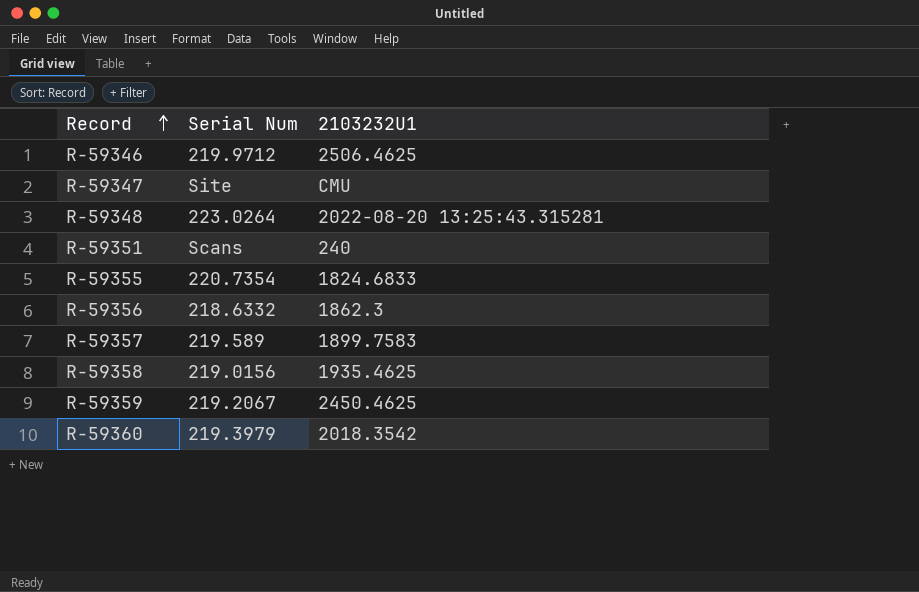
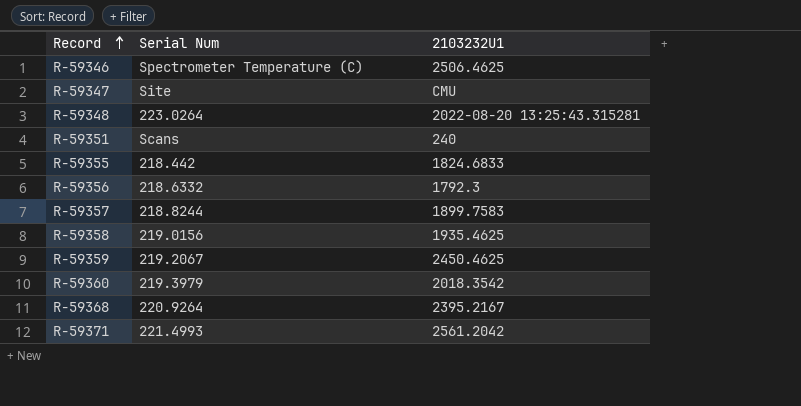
R-59346 | Serial Num: 219.9712 -> Spectrometer Temperature (C)
R-59355 | Serial Num: 220.7354 -> 218.442
R-59356 | 2103232U1: 1862.3 -> 1792.3
R-59357 | Serial Num: 219.589 -> 218.8244
row R-59368: none -> 220.9264 | 2395.2167
row R-59371: none -> 221.4993 | 2561.2042

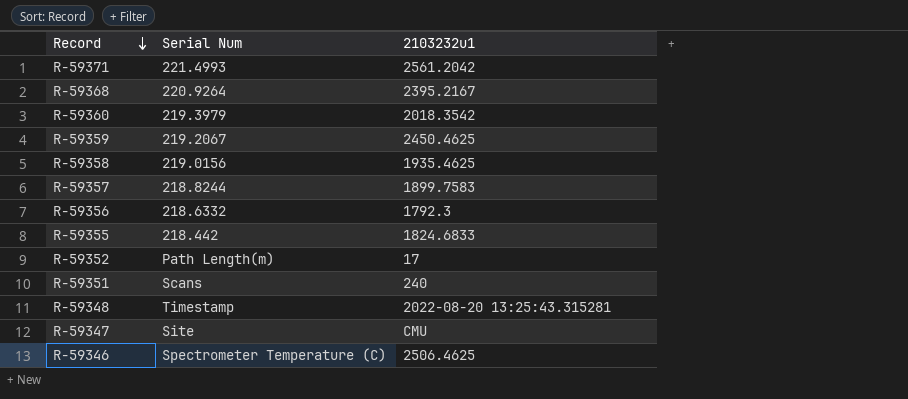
row order: Record ascending -> Record descending
column name: 2103232U1 -> 2103232u1
row R-59352: none -> Path Length(m) | 17
R-59348 | Serial Num: 223.0264 -> Timestamp

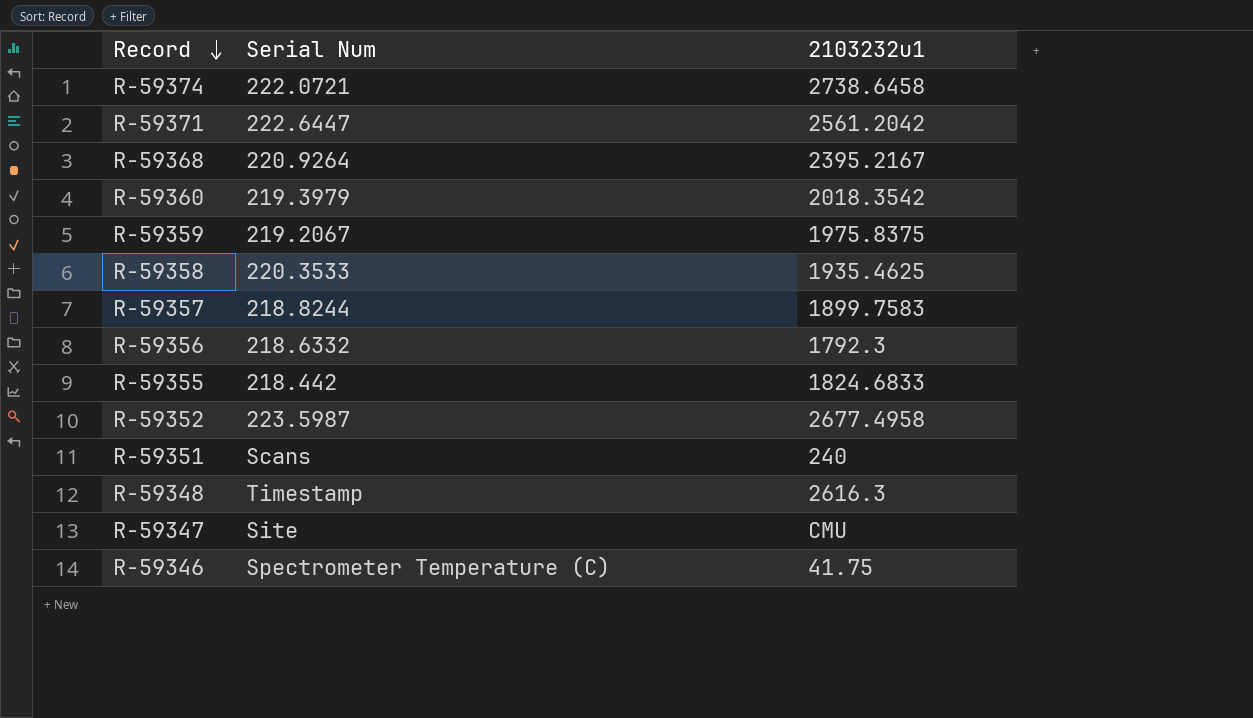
row R-59374: none -> 222.0721 | 2738.6458
R-59371 | Serial Num: 221.4993 -> 222.6447
R-59359 | 2103232u1: 2450.4625 -> 1975.8375
R-59358 | Serial Num: 219.0156 -> 220.3533
R-59352 | Serial Num: Path Length(m) -> 223.5987
R-59352 | 2103232u1: 17 -> 2677.4958
R-59348 | 2103232u1: 2022-08-20 13:25:43.315281 -> 2616.3
R-59346 | 2103232u1: 2506.4625 -> 41.75

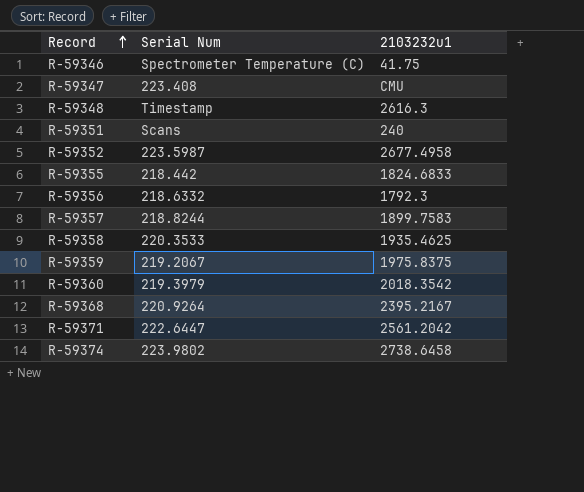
row order: Record descending -> Record ascending
R-59347 | Serial Num: Site -> 223.408
R-59374 | Serial Num: 222.0721 -> 223.9802

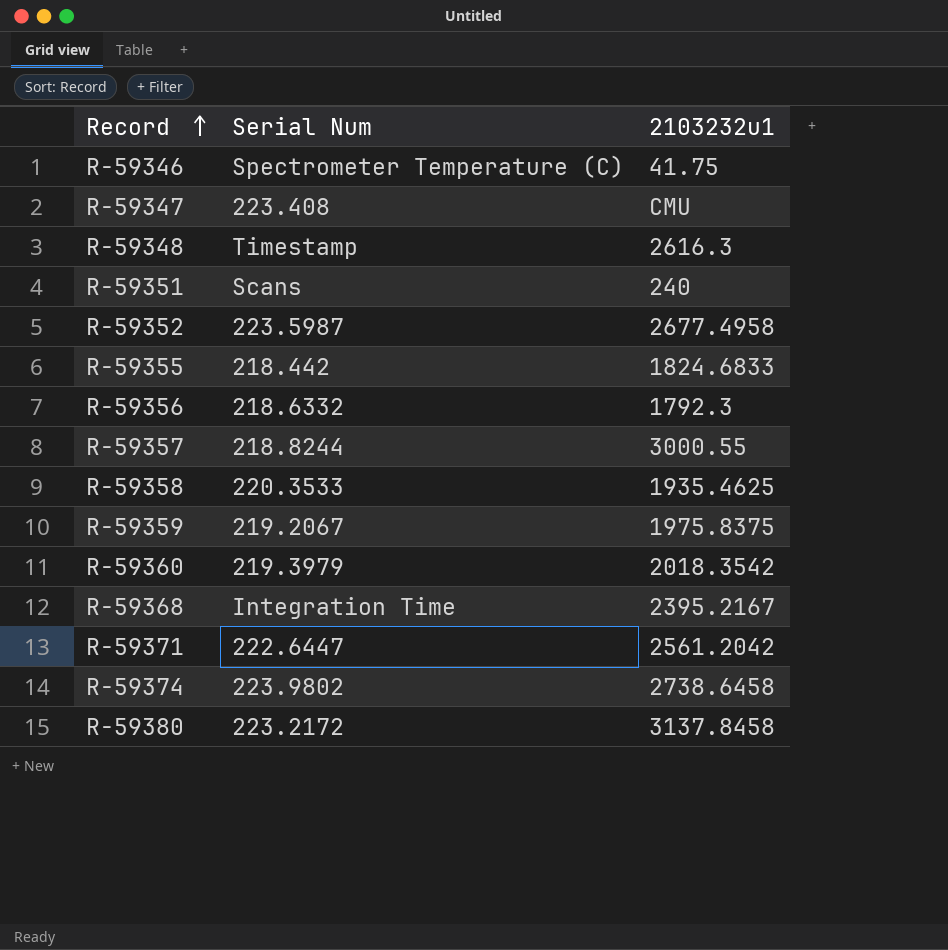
R-59357 | 2103232u1: 1899.7583 -> 3000.55
R-59368 | Serial Num: 220.9264 -> Integration Time
row R-59380: none -> 223.2172 | 3137.8458

